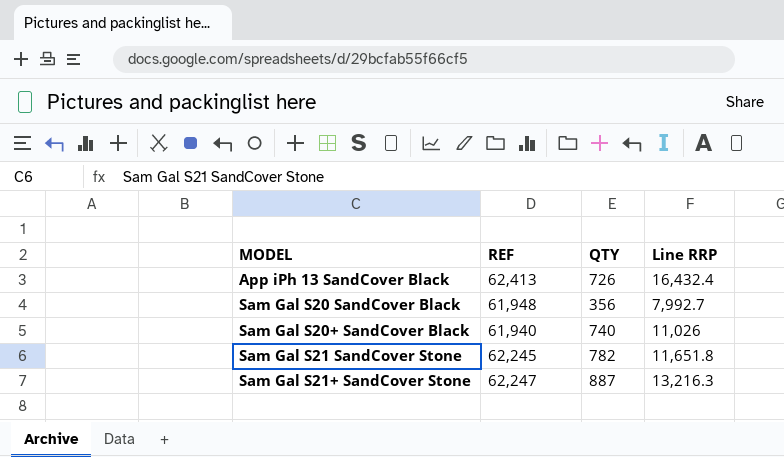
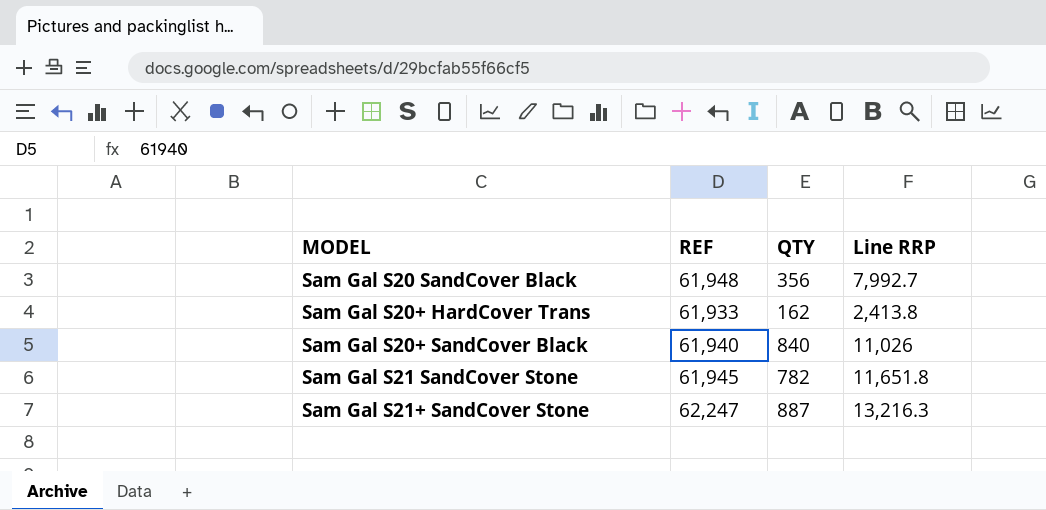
row App iPh 13 SandCover Black: 62,413 | 726 | 16,432.4 -> none
row Sam Gal S20+ HardCover Trans: none -> 61,933 | 162 | 2,413.8
Sam Gal S20+ SandCover Black | QTY: 740 -> 840
Sam Gal S21 SandCover Stone | REF: 62,245 -> 61,945

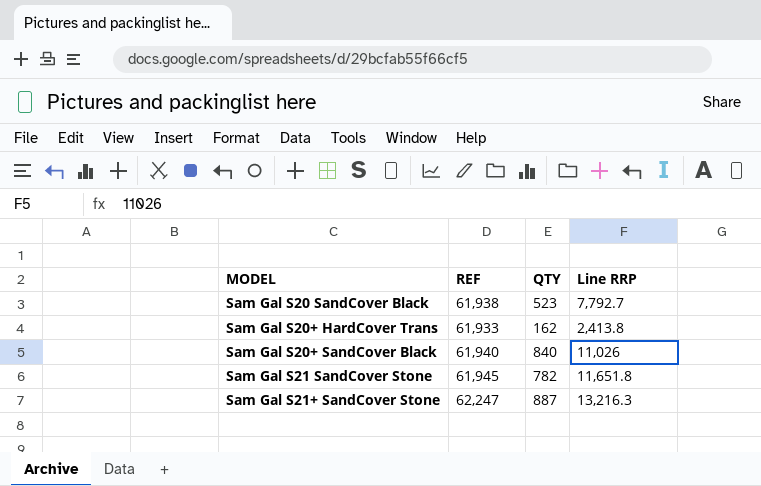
Sam Gal S20 SandCover Black | REF: 61,948 -> 61,938
Sam Gal S20 SandCover Black | QTY: 356 -> 523
Sam Gal S20 SandCover Black | Line RRP: 7,992.7 -> 7,792.7

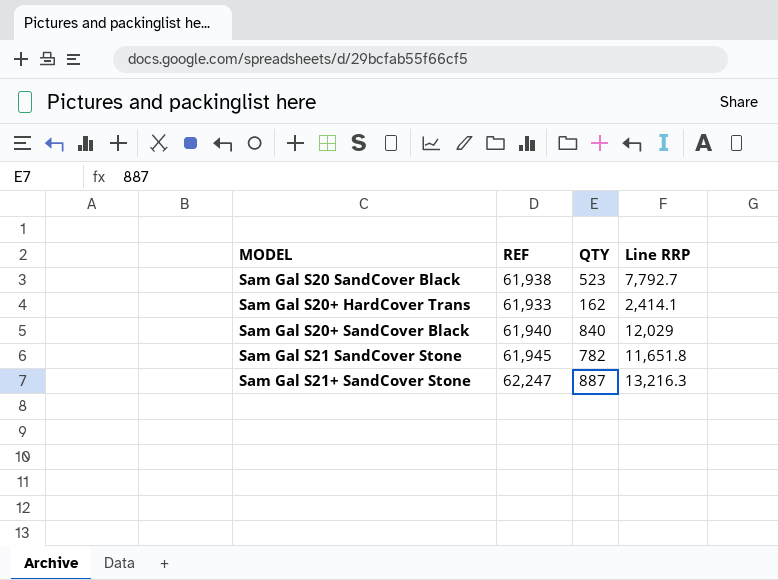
Sam Gal S20+ HardCover Trans | Line RRP: 2,413.8 -> 2,414.1
Sam Gal S20+ SandCover Black | Line RRP: 11,026 -> 12,029

